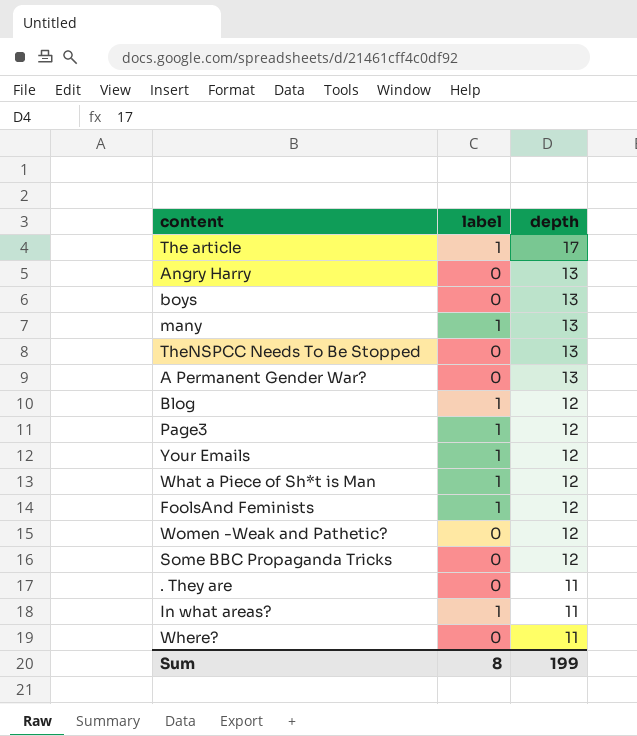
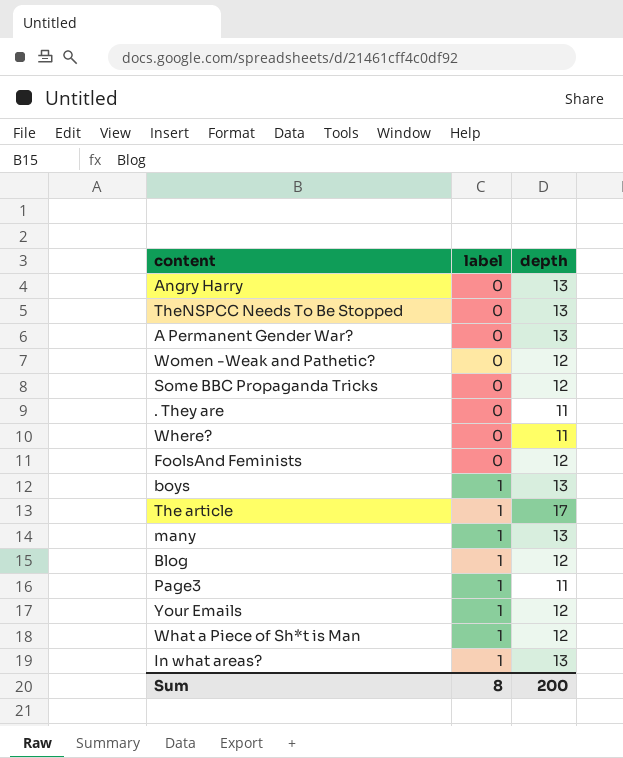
row order: depth descending -> label ascending
FoolsAnd Feminists | label: 1 -> 0
boys | label: 0 -> 1
Page3 | depth: 12 -> 11
In what areas? | depth: 11 -> 13
Sum | depth: 199 -> 200

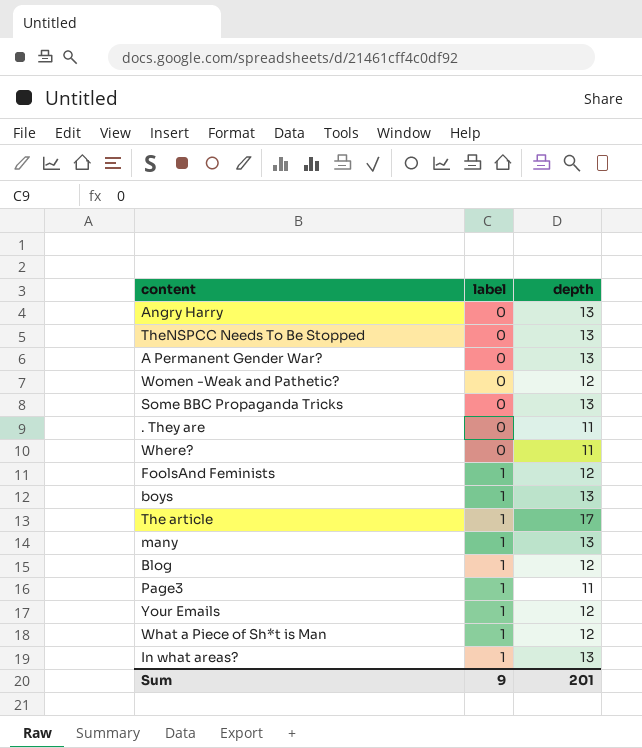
Some BBC Propaganda Tricks | depth: 12 -> 13
FoolsAnd Feminists | label: 0 -> 1
Sum | label: 8 -> 9
Sum | depth: 200 -> 201

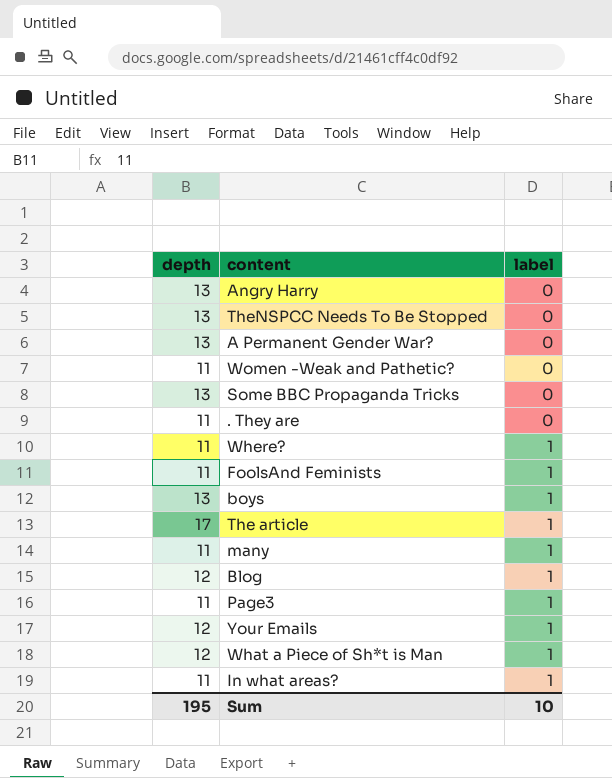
column depth | position: 3 -> 1
Women -Weak and Pathetic? | depth: 12 -> 11
Where? | label: 0 -> 1
FoolsAnd Feminists | depth: 12 -> 11
many | depth: 13 -> 11
In what areas? | depth: 13 -> 11
Sum | depth: 201 -> 195
Sum | label: 9 -> 10

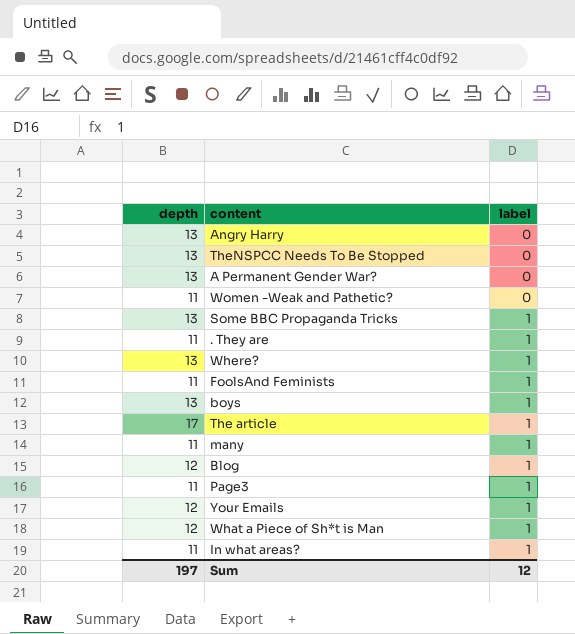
Some BBC Propaganda Tricks | label: 0 -> 1
. They are | label: 0 -> 1
Where? | depth: 11 -> 13
Sum | depth: 195 -> 197
Sum | label: 10 -> 12

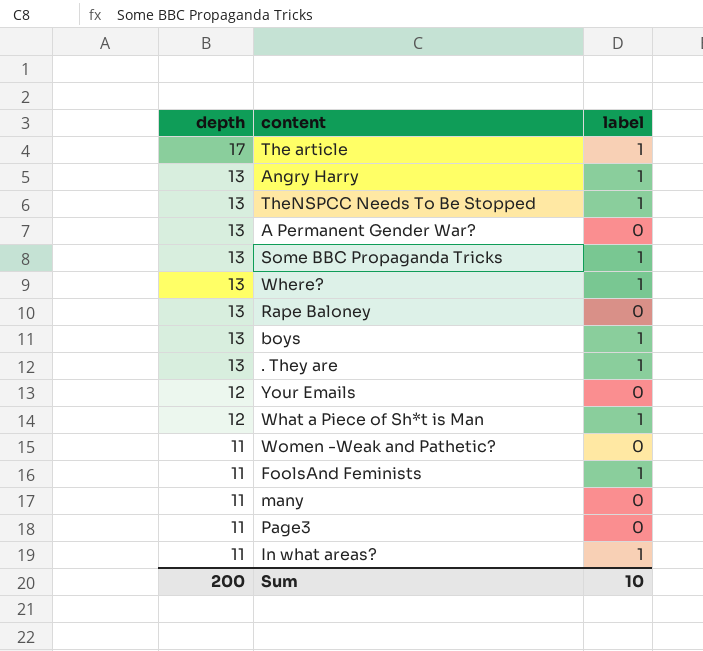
row order: label ascending -> depth descending
row Blog: 12 | 1 -> none
Angry Harry | label: 0 -> 1
TheNSPCC Needs To Be Stopped | label: 0 -> 1
row Rape Baloney: none -> 13 | 0
. They are | depth: 11 -> 13
Your Emails | label: 1 -> 0
many | label: 1 -> 0
Page3 | label: 1 -> 0
Sum | depth: 197 -> 200
Sum | label: 12 -> 10

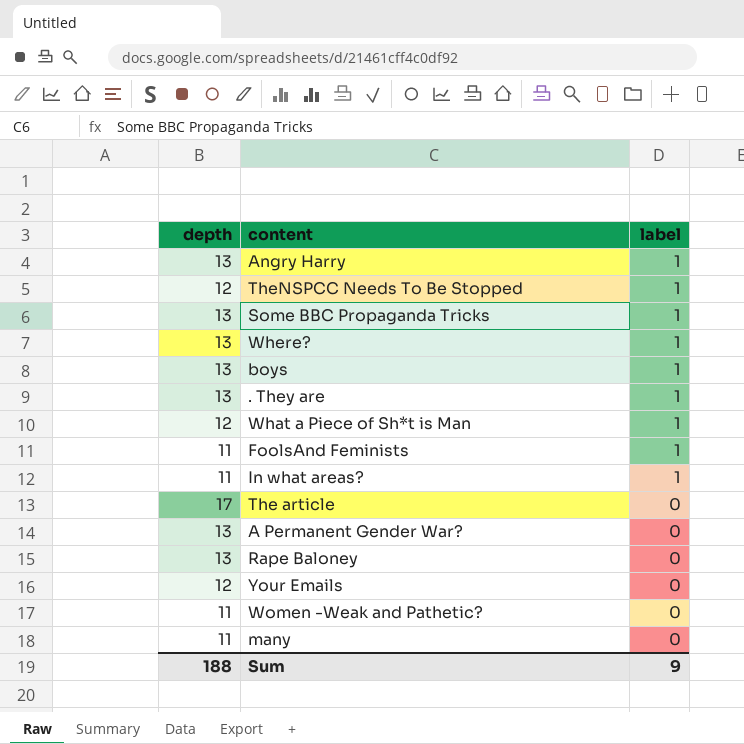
row order: depth descending -> label descending
row Page3: 11 | 0 -> none
TheNSPCC Needs To Be Stopped | depth: 13 -> 12
The article | label: 1 -> 0
Sum | depth: 200 -> 188
Sum | label: 10 -> 9

